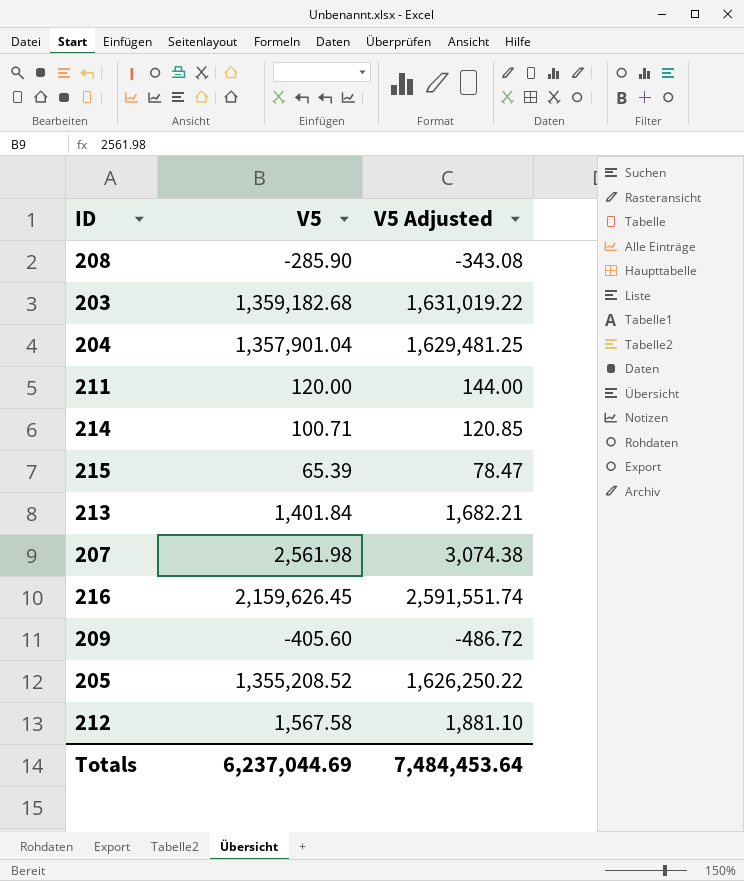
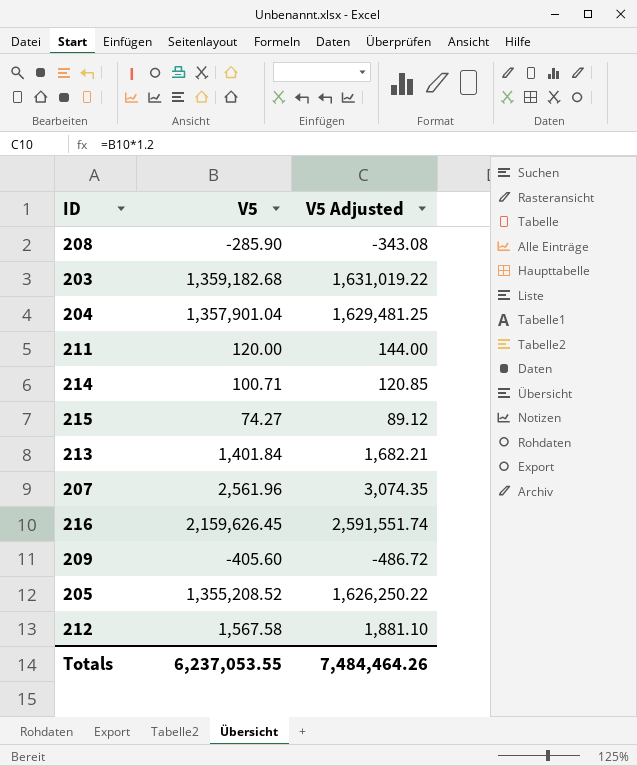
215 | V5: 65.39 -> 74.27
215 | V5 Adjusted: 78.47 -> 89.12
207 | V5: 2,561.98 -> 2,561.96
207 | V5 Adjusted: 3,074.38 -> 3,074.35
Totals | V5: 6,237,044.69 -> 6,237,053.55
Totals | V5 Adjusted: 7,484,453.64 -> 7,484,464.26

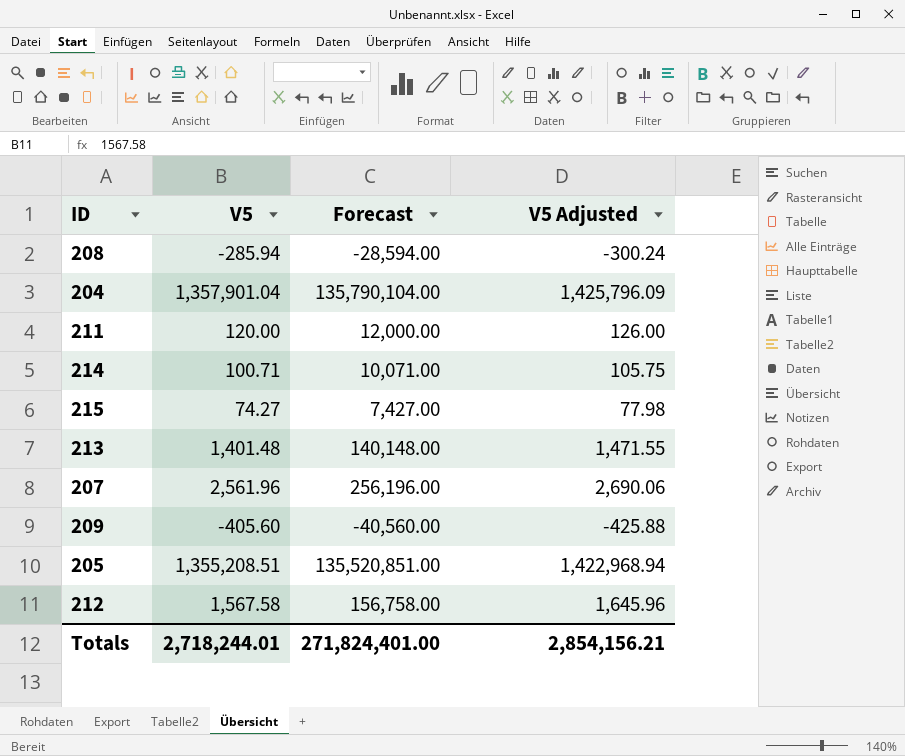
column Forecast | formula: none -> [V5] * 100
column V5 Adjusted | formula: [V5] * 1.2 -> [V5] * 1.05
row 203: 1,359,182.68 | 1,631,019.22 -> none
row 216: 2,159,626.45 | 2,591,551.74 -> none
208 | V5: -285.90 -> -285.94
213 | V5: 1,401.84 -> 1,401.48
205 | V5: 1,355,208.52 -> 1,355,208.51
Totals | V5: 6,237,053.55 -> 2,718,244.01
Totals | V5 Adjusted: 7,484,464.26 -> 2,854,156.21

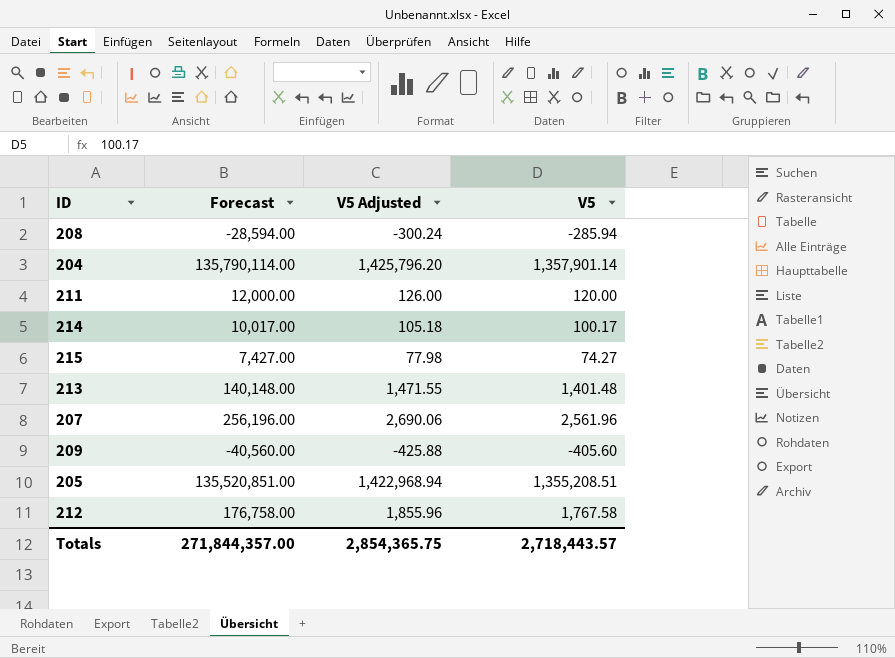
column V5 | position: 2 -> 4
204 | Forecast: 135,790,104.00 -> 135,790,114.00
204 | V5 Adjusted: 1,425,796.09 -> 1,425,796.20
204 | V5: 1,357,901.04 -> 1,357,901.14
214 | Forecast: 10,071.00 -> 10,017.00
214 | V5 Adjusted: 105.75 -> 105.18
214 | V5: 100.71 -> 100.17
212 | Forecast: 156,758.00 -> 176,758.00
212 | V5 Adjusted: 1,645.96 -> 1,855.96
212 | V5: 1,567.58 -> 1,767.58
Totals | Forecast: 271,824,401.00 -> 271,844,357.00
Totals | V5 Adjusted: 2,854,156.21 -> 2,854,365.75
Totals | V5: 2,718,244.01 -> 2,718,443.57

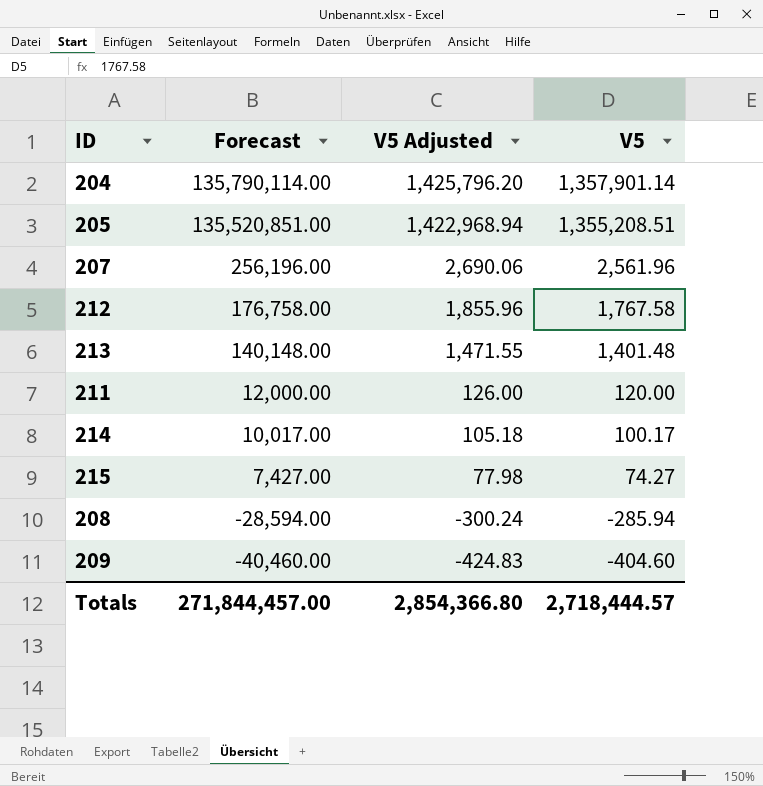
row order: none -> Forecast descending
209 | Forecast: -40,560.00 -> -40,460.00
209 | V5 Adjusted: -425.88 -> -424.83
209 | V5: -405.60 -> -404.60
Totals | Forecast: 271,844,357.00 -> 271,844,457.00
Totals | V5 Adjusted: 2,854,365.75 -> 2,854,366.80
Totals | V5: 2,718,443.57 -> 2,718,444.57

